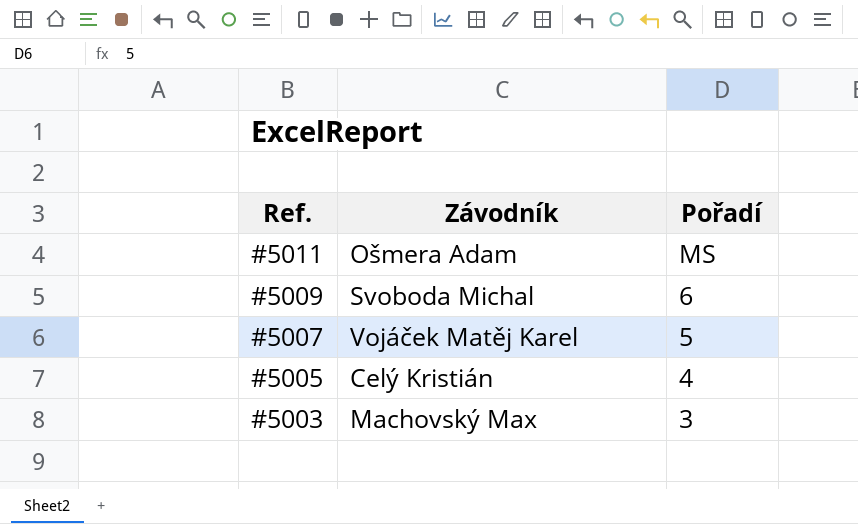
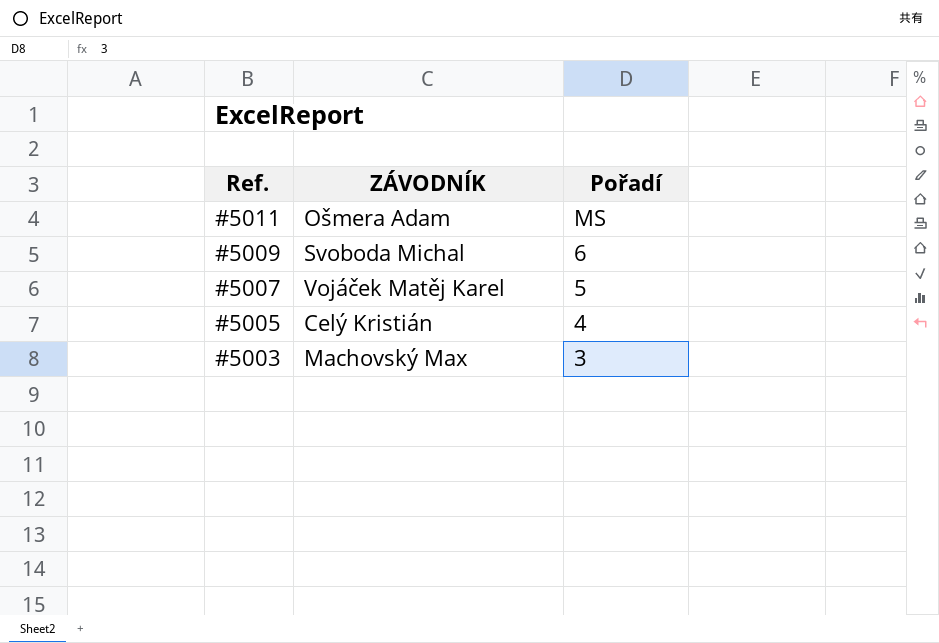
column name: Závodník -> ZÁVODNÍK

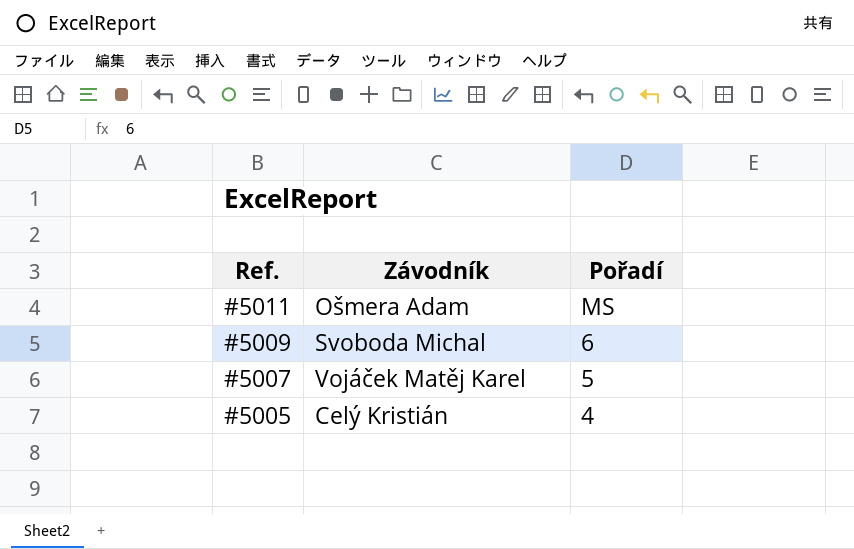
column name: ZÁVODNÍK -> Závodník
row #5003: Machovský Max | 3 -> none

